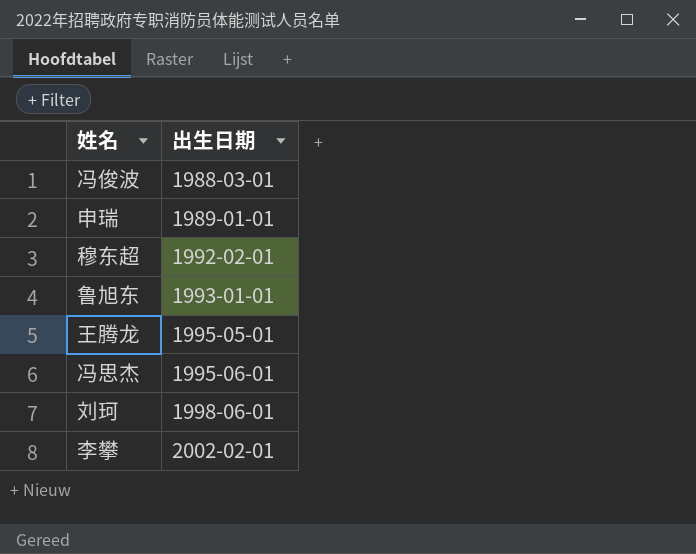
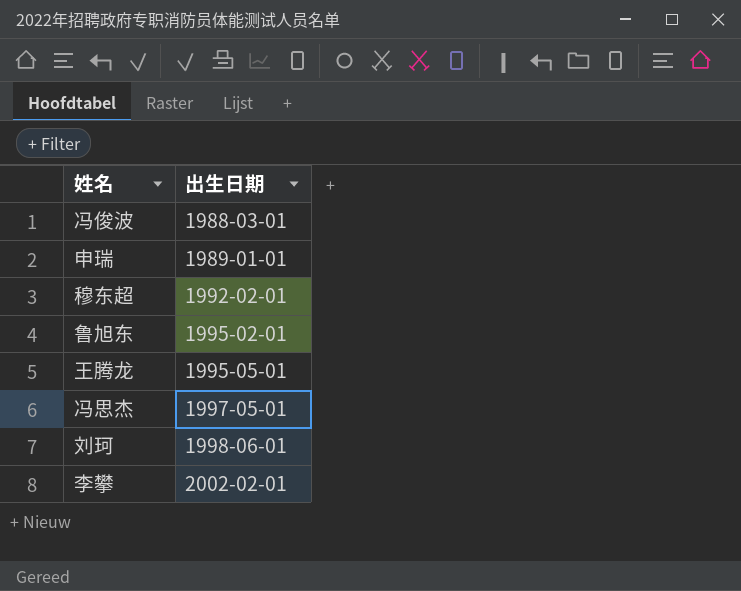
鲁旭东 | 出生日期: 1993-01-01 -> 1995-02-01
冯思杰 | 出生日期: 1995-06-01 -> 1997-05-01

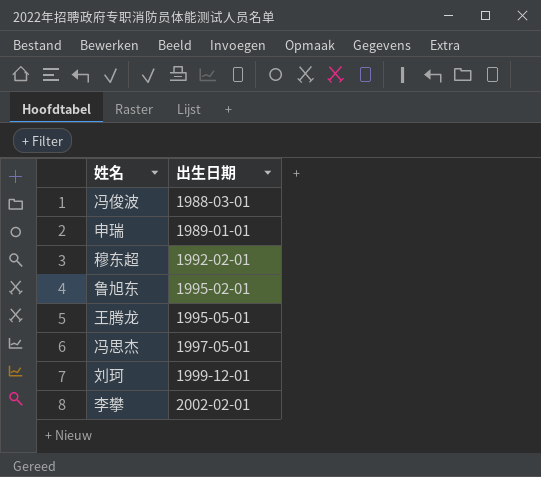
刘珂 | 出生日期: 1998-06-01 -> 1999-12-01

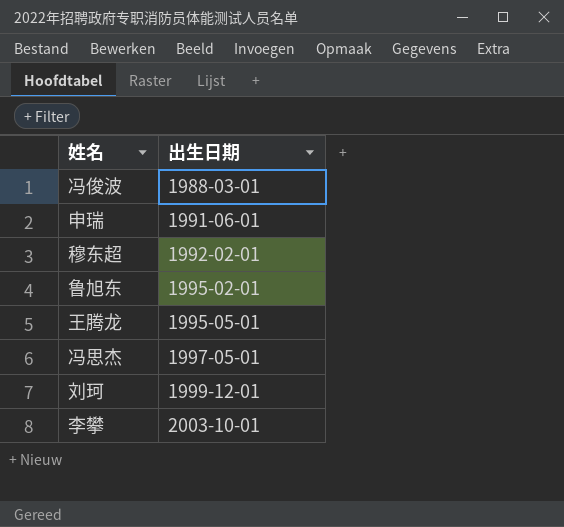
申瑞 | 出生日期: 1989-01-01 -> 1991-06-01
李攀 | 出生日期: 2002-02-01 -> 2003-10-01

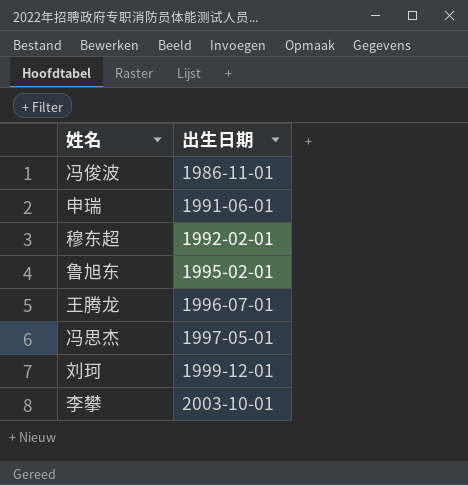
冯俊波 | 出生日期: 1988-03-01 -> 1986-11-01
王腾龙 | 出生日期: 1995-05-01 -> 1996-07-01

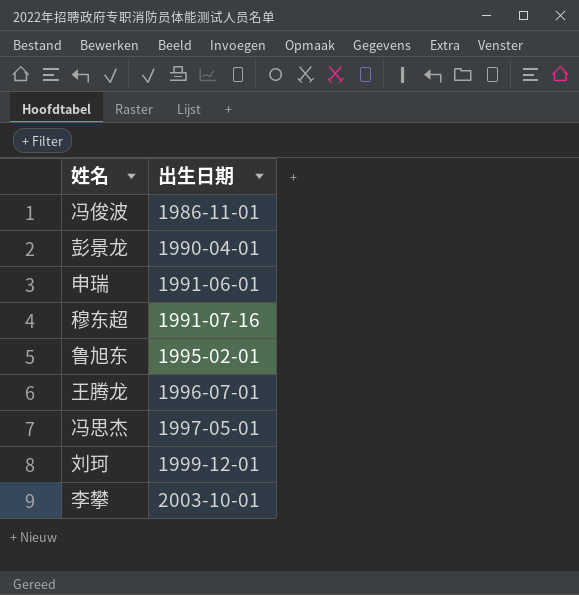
row 彭景龙: none -> 1990-04-01
穆东超 | 出生日期: 1992-02-01 -> 1991-07-16

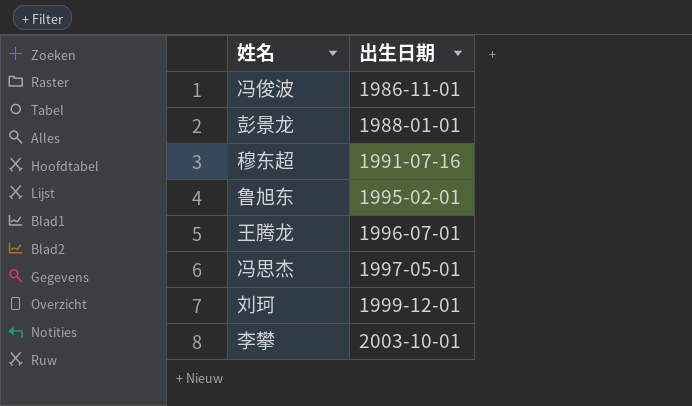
row 申瑞: 1991-06-01 -> none
彭景龙 | 出生日期: 1990-04-01 -> 1988-01-01

